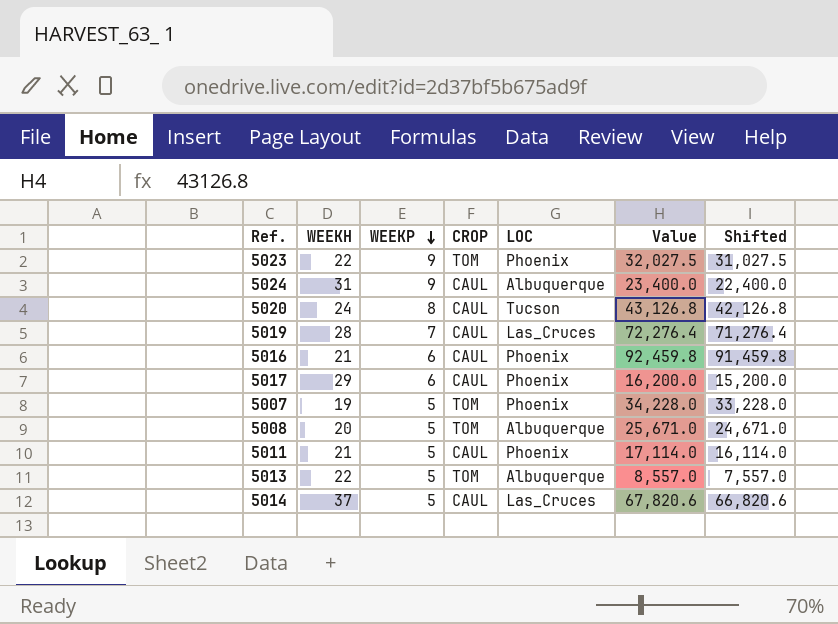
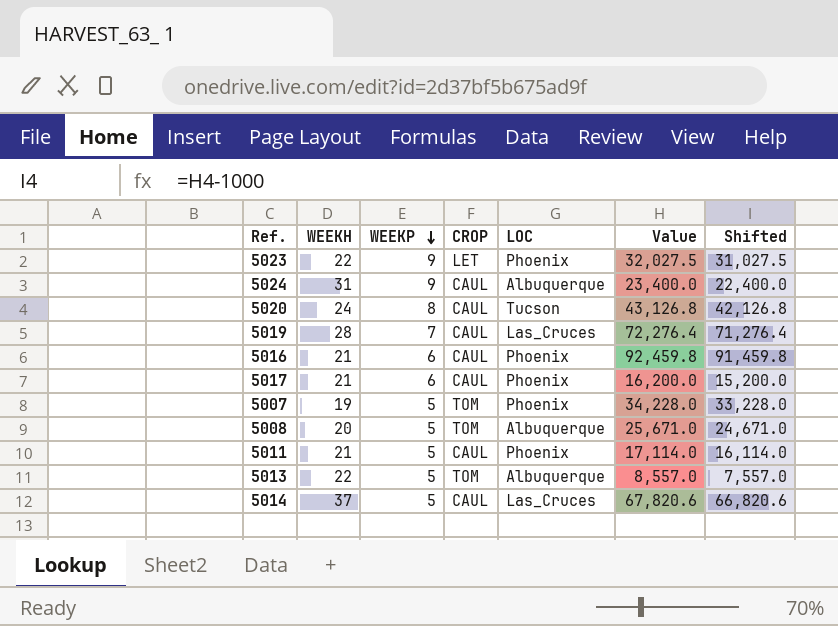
5023 | CROP: TOM -> LET
5017 | WEEKH: 29 -> 21

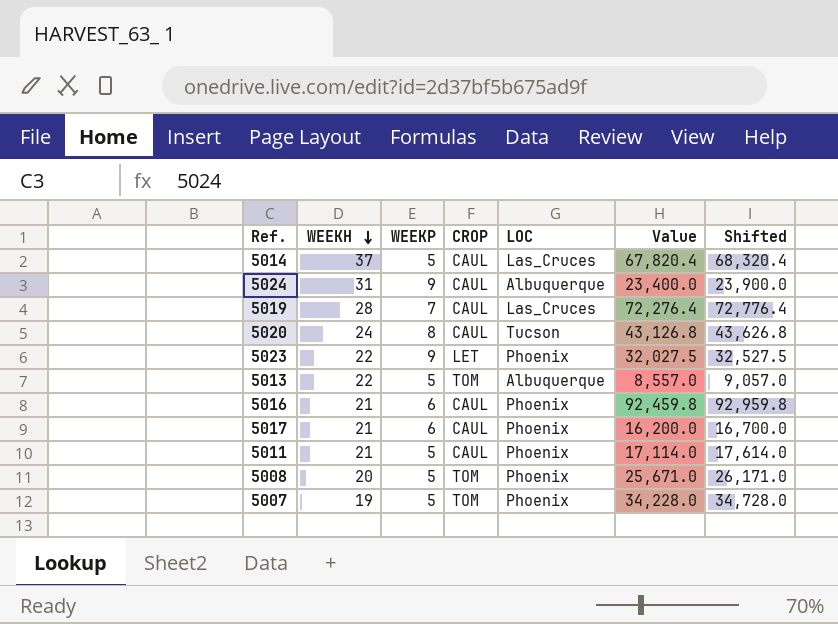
row order: WEEKP descending -> WEEKH descending
column Shifted | formula: [Value] - 1000 -> [Value] + 500
5014 | Value: 67,820.6 -> 67,820.4
5008 | LOC: Albuquerque -> Phoenix

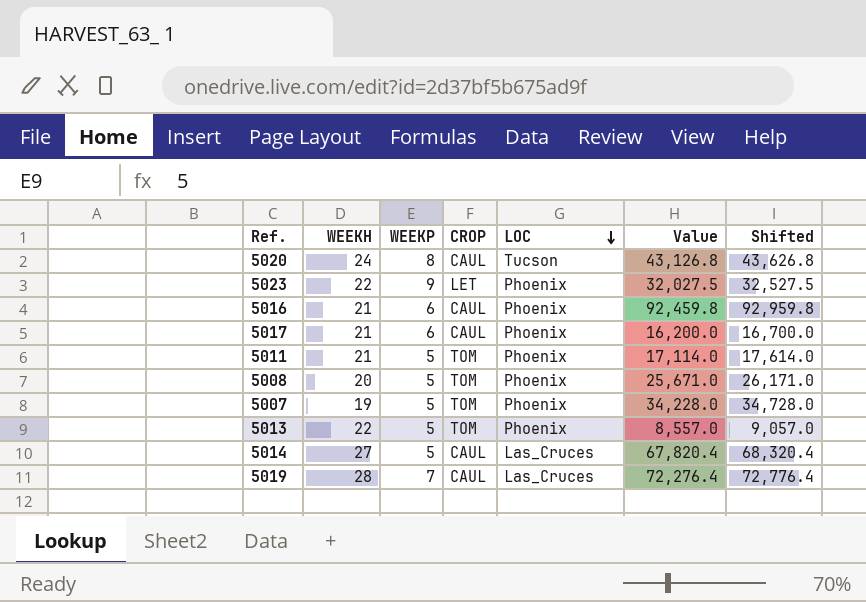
row order: WEEKH descending -> LOC descending
row 5024: 31 | 9 | CAUL | Albuquerque | 23,400.0 | 23,900.0 -> none
5011 | CROP: CAUL -> TOM
5013 | LOC: Albuquerque -> Phoenix
5014 | WEEKH: 37 -> 27

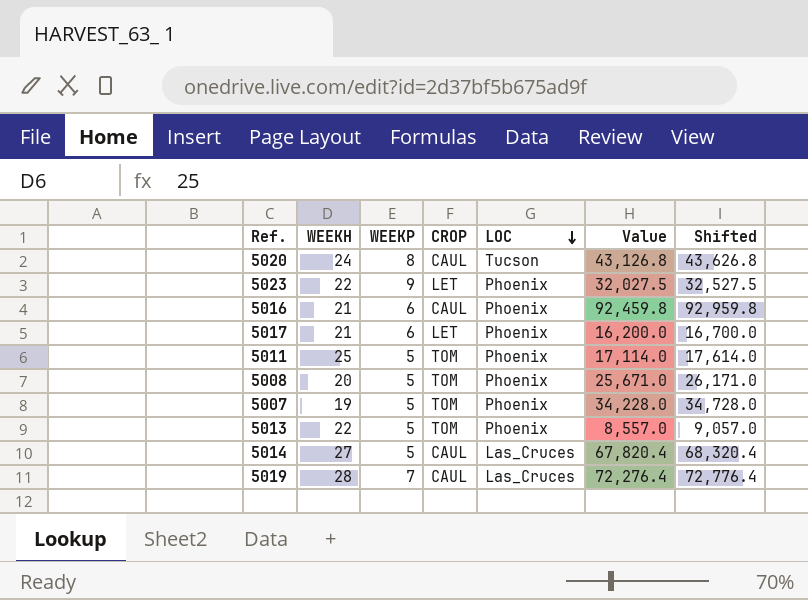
5017 | CROP: CAUL -> LET
5011 | WEEKH: 21 -> 25

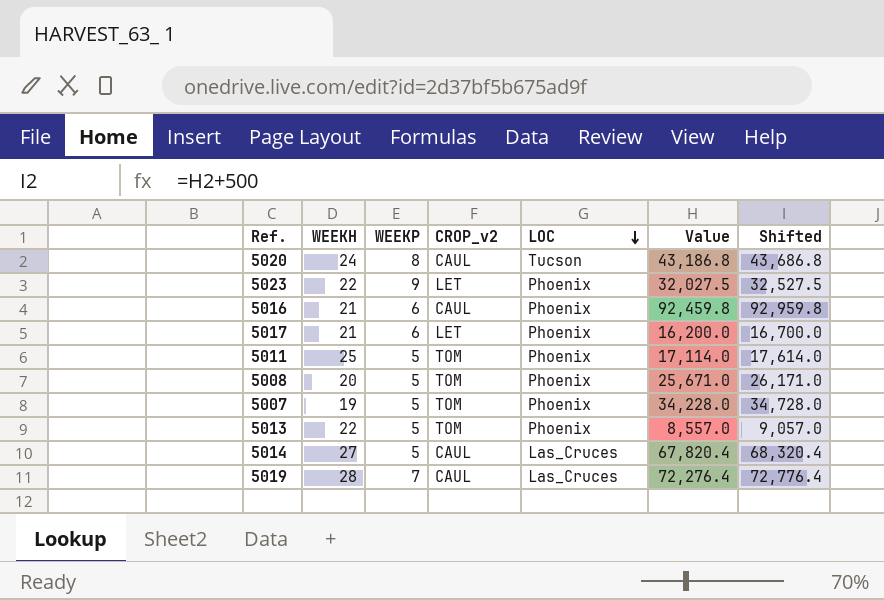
column name: CROP -> CROP_v2
5020 | Value: 43,126.8 -> 43,186.8
5020 | Shifted: 43,626.8 -> 43,686.8

